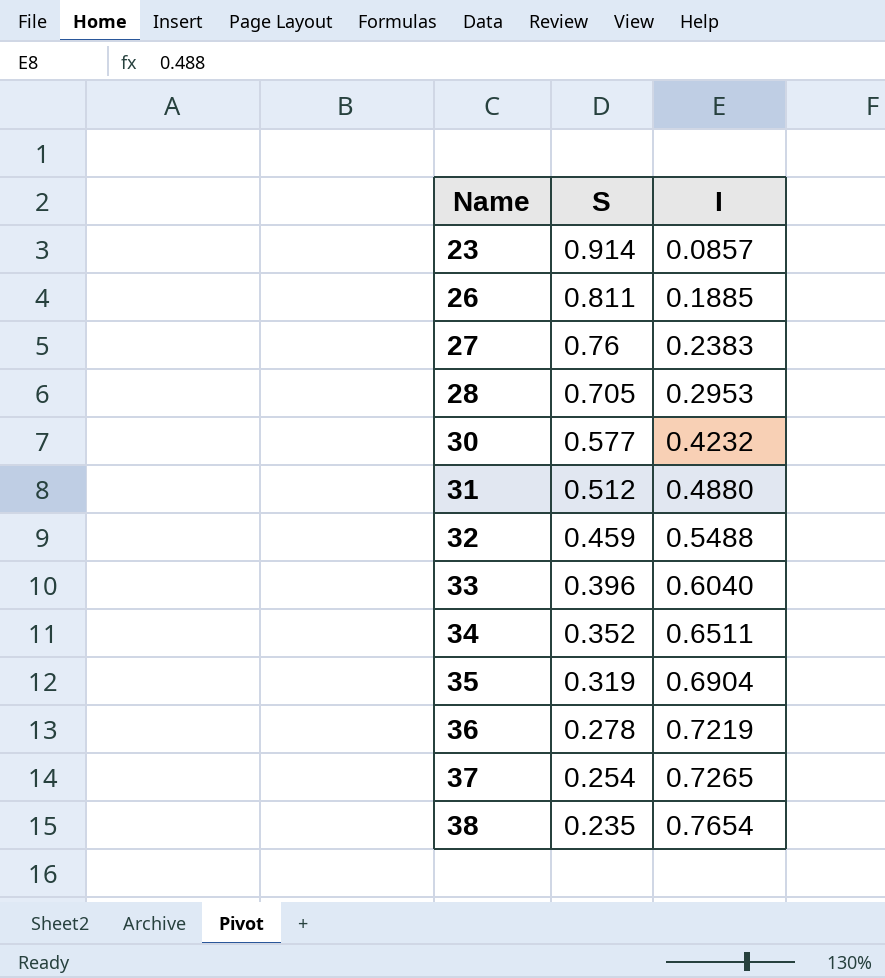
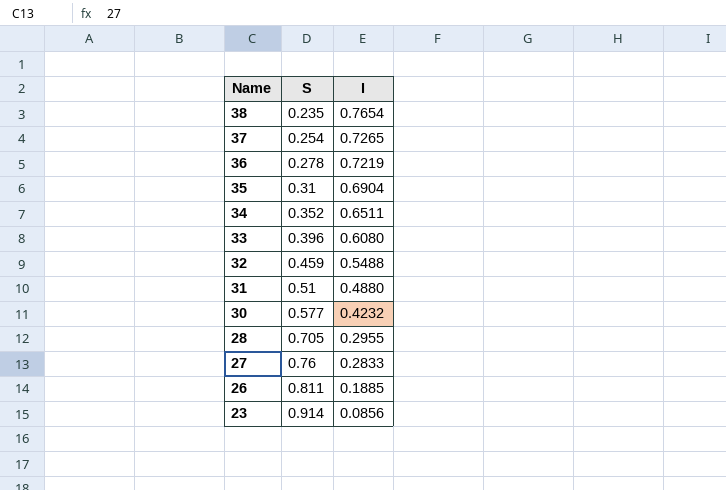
row order: Name ascending -> Name descending
35 | S: 0.319 -> 0.31
33 | I: 0.6040 -> 0.6080
31 | S: 0.512 -> 0.51
28 | I: 0.2953 -> 0.2955
27 | I: 0.2383 -> 0.2833
23 | I: 0.0857 -> 0.0856

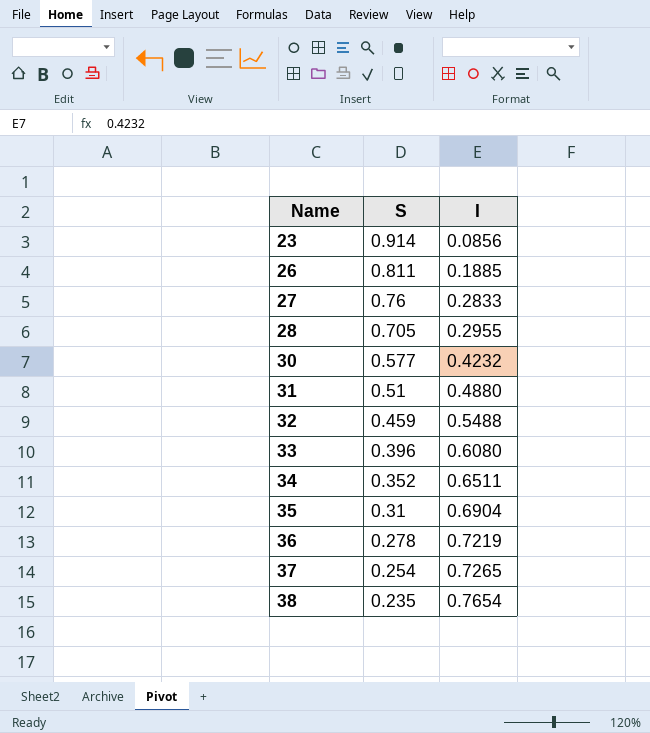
row order: Name descending -> Name ascending

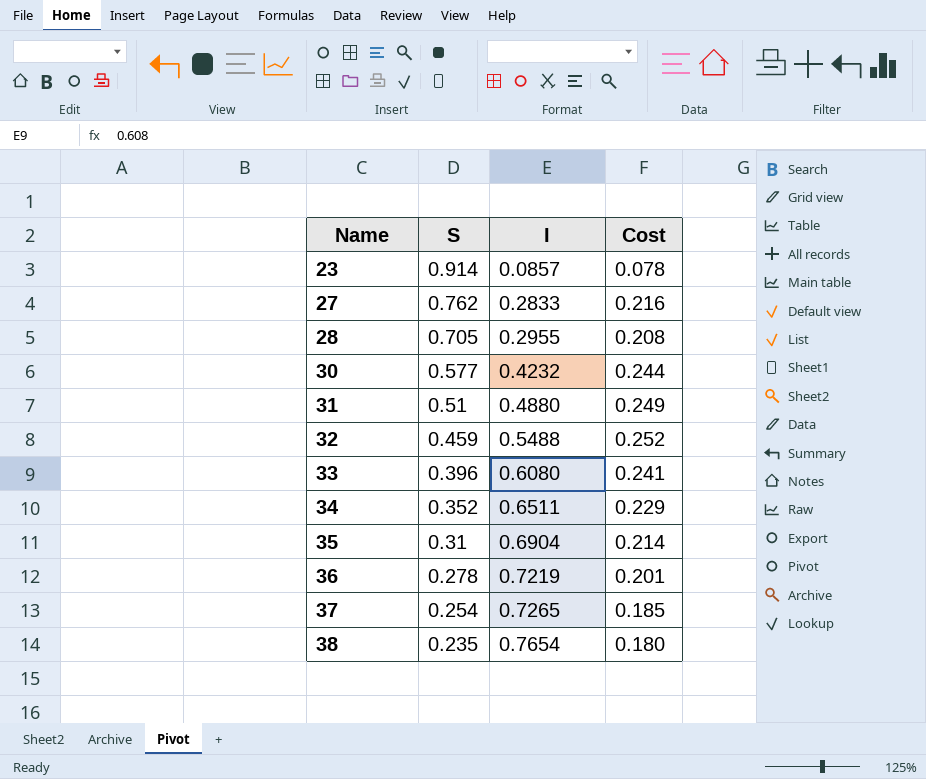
column Cost | formula: none -> [S] * [I]
row 26: 0.811 | 0.1885 -> none
23 | I: 0.0856 -> 0.0857
27 | S: 0.76 -> 0.762

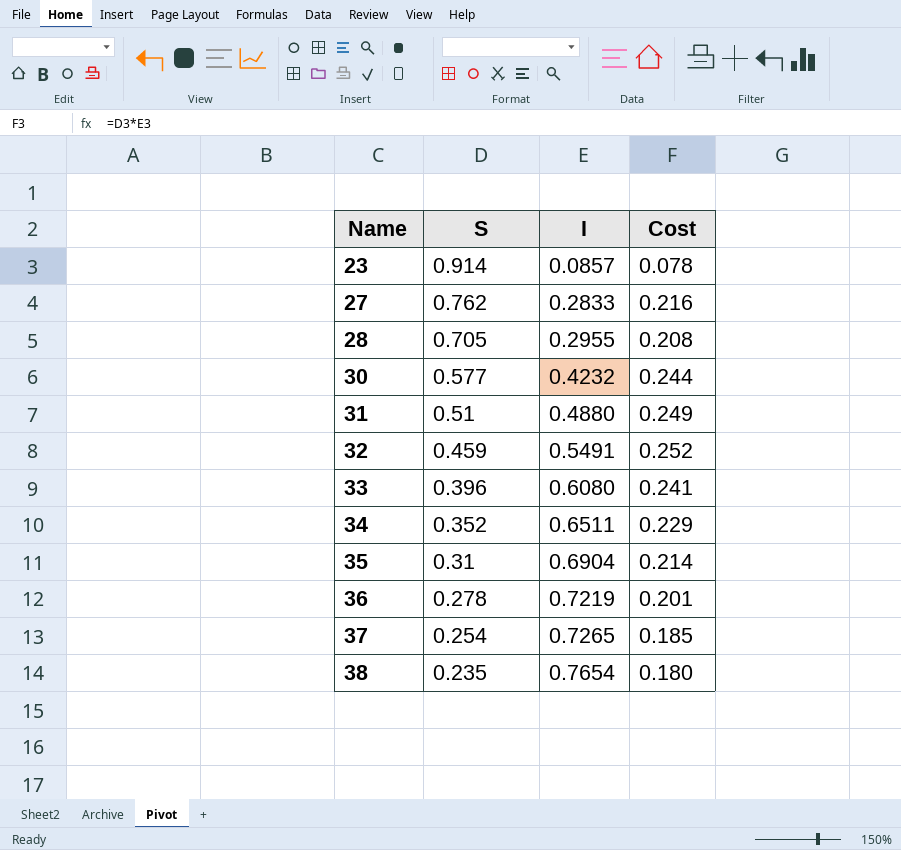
32 | I: 0.5488 -> 0.5491

